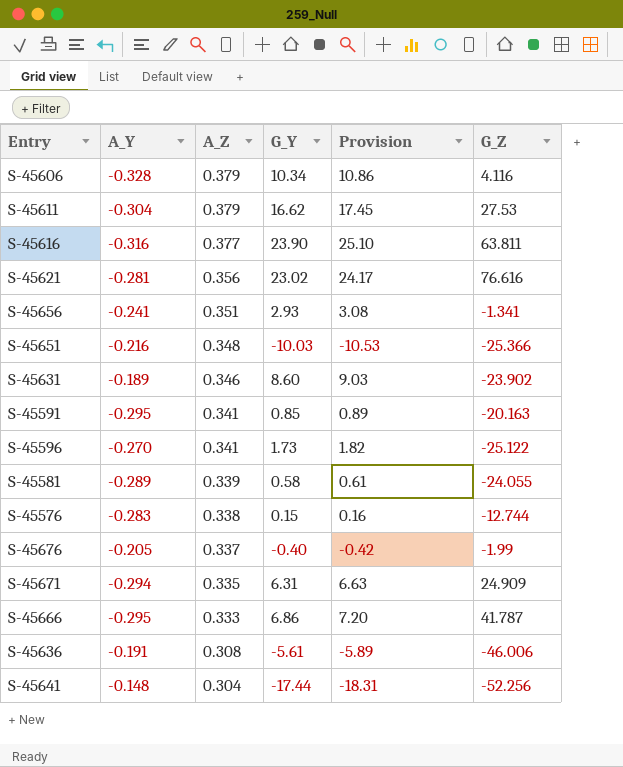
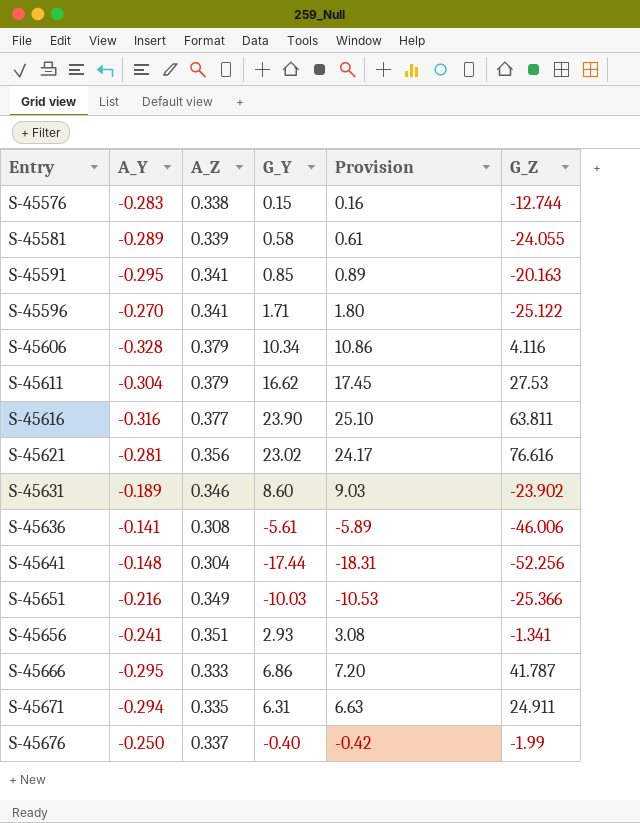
row order: A_Z descending -> Entry ascending
S-45596 | G_Y: 1.73 -> 1.71
S-45596 | Provision: 1.82 -> 1.80
S-45636 | A_Y: -0.191 -> -0.141
S-45651 | A_Z: 0.348 -> 0.349
S-45671 | G_Z: 24.909 -> 24.911
S-45676 | A_Y: -0.205 -> -0.250

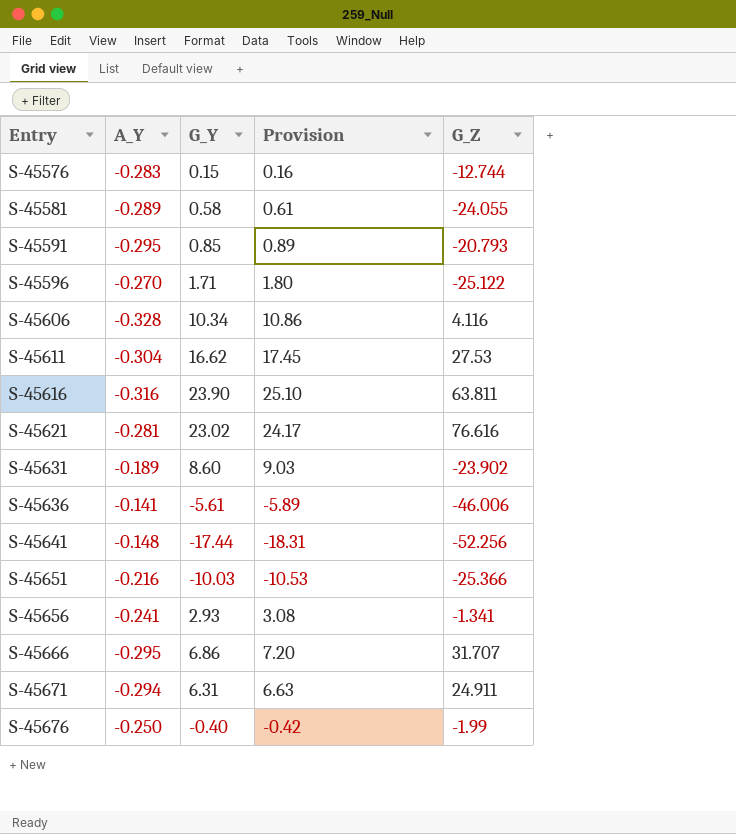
column A_Z | position: 3 -> none
S-45591 | G_Z: -20.163 -> -20.793
S-45666 | G_Z: 41.787 -> 31.707

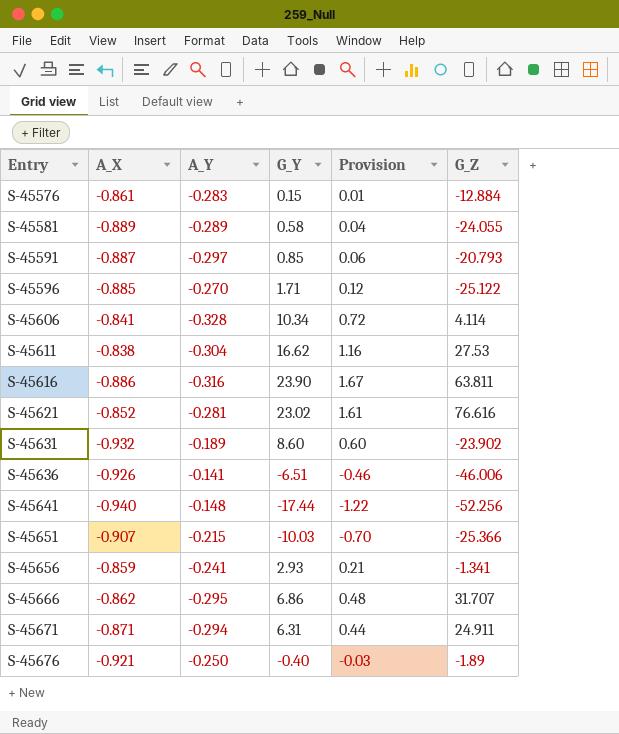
column A_X | position: none -> 2
column Provision | formula: [G_Y] * 1.05 -> [G_Y] * 0.07
S-45576 | G_Z: -12.744 -> -12.884
S-45591 | A_Y: -0.295 -> -0.297
S-45606 | G_Z: 4.116 -> 4.114
S-45636 | G_Y: -5.61 -> -6.51
S-45651 | A_Y: -0.216 -> -0.215
S-45676 | G_Z: -1.99 -> -1.89

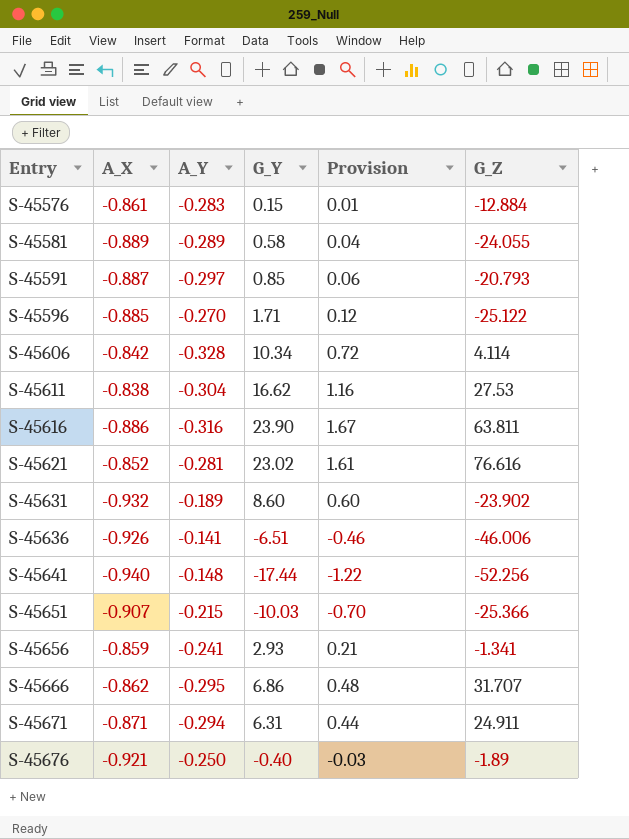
S-45606 | A_X: -0.841 -> -0.842

